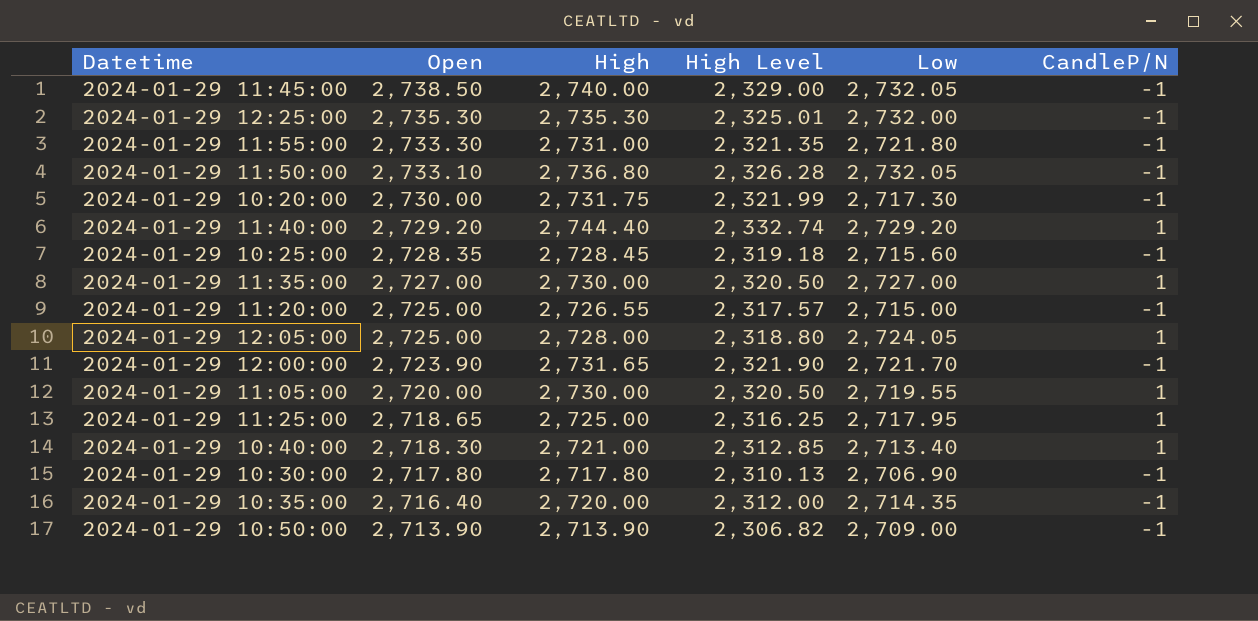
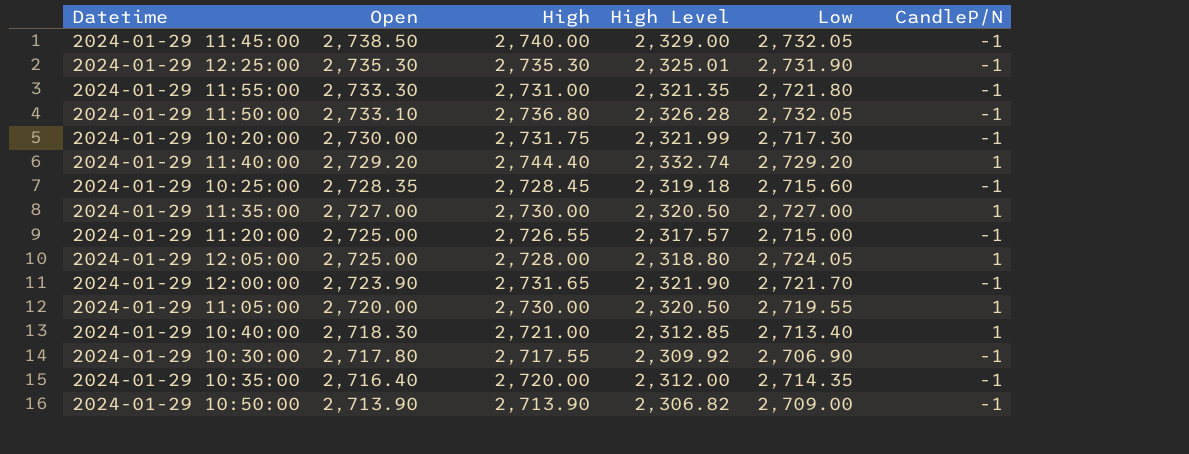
row 2024-01-29 11:25:00: 2,718.65 | 2,725.00 | 2,316.25 | 2,717.95 | 1 -> none
2024-01-29 12:25:00 | Low: 2,732.00 -> 2,731.90
2024-01-29 10:30:00 | High: 2,717.80 -> 2,717.55
2024-01-29 10:30:00 | High Level: 2,310.13 -> 2,309.92

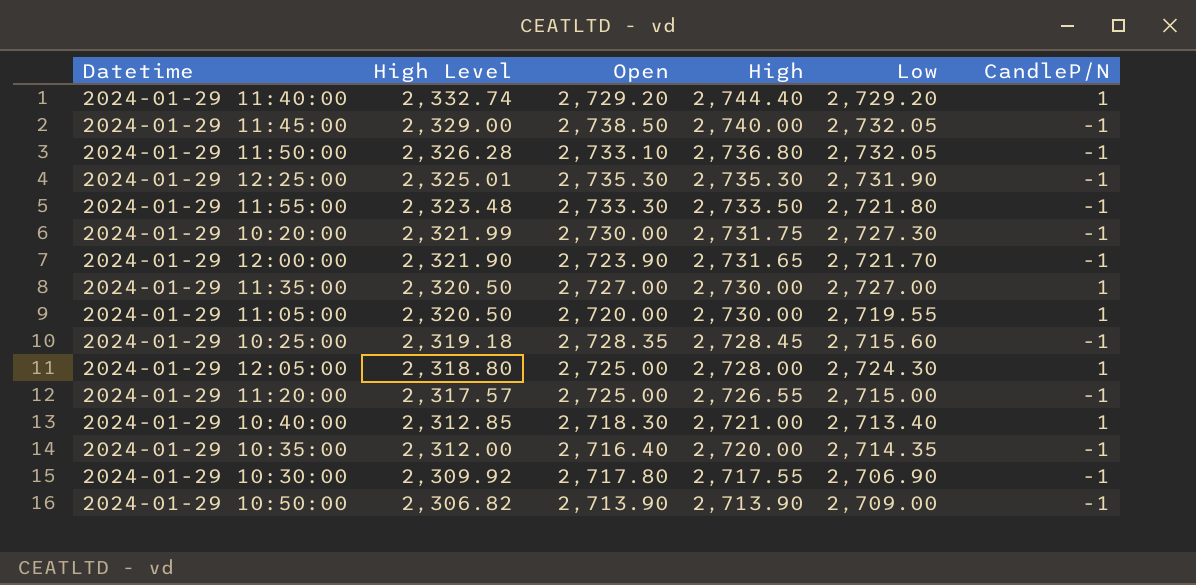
row order: Open descending -> High Level descending
column High Level | position: 4 -> 2
2024-01-29 11:55:00 | High Level: 2,321.35 -> 2,323.48
2024-01-29 11:55:00 | High: 2,731.00 -> 2,733.50
2024-01-29 10:20:00 | Low: 2,717.30 -> 2,727.30
2024-01-29 12:05:00 | Low: 2,724.05 -> 2,724.30

